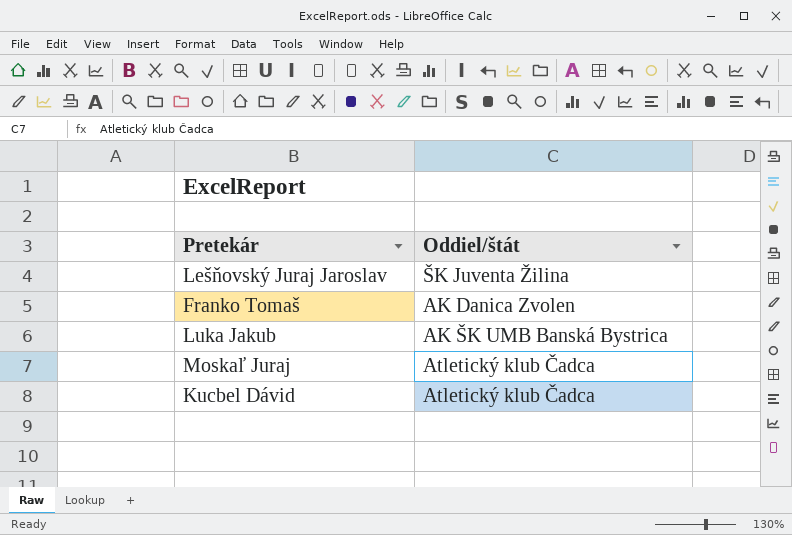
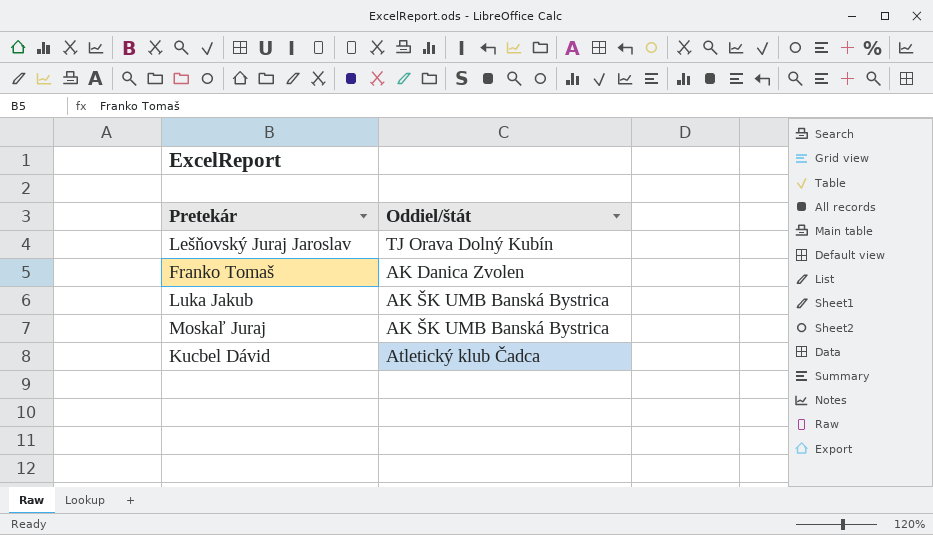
Lešňovský Juraj Jaroslav | Oddiel/štát: ŠK Juventa Žilina -> TJ Orava Dolný Kubín
Moskaľ Juraj | Oddiel/štát: Atletický klub Čadca -> AK ŠK UMB Banská Bystrica

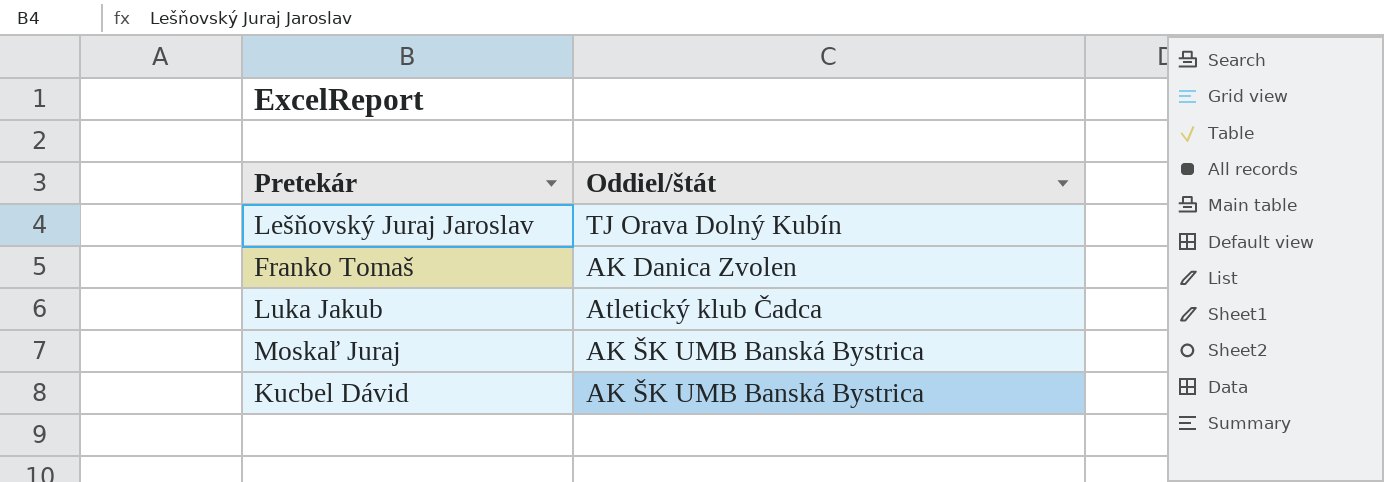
Luka Jakub | Oddiel/štát: AK ŠK UMB Banská Bystrica -> Atletický klub Čadca
Kucbel Dávid | Oddiel/štát: Atletický klub Čadca -> AK ŠK UMB Banská Bystrica

